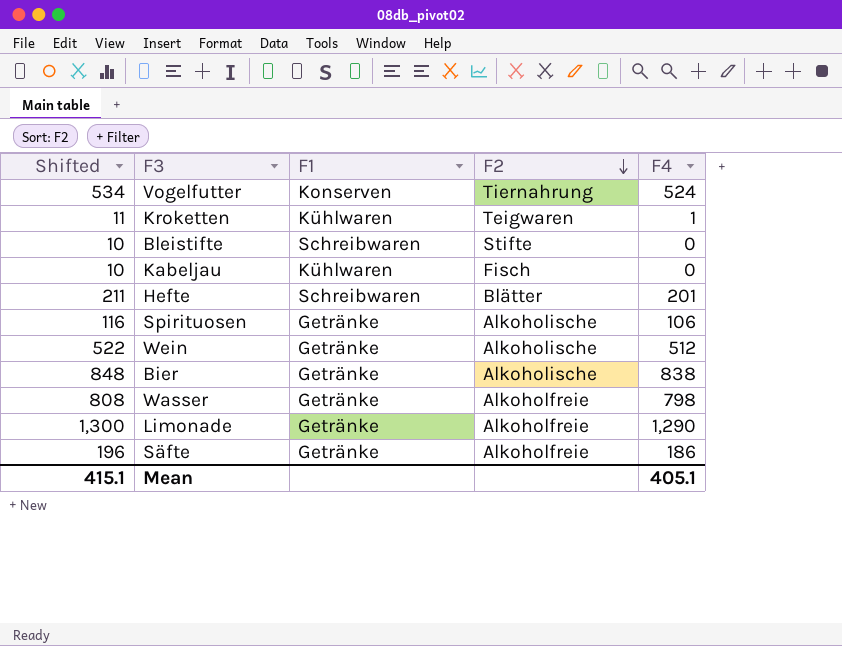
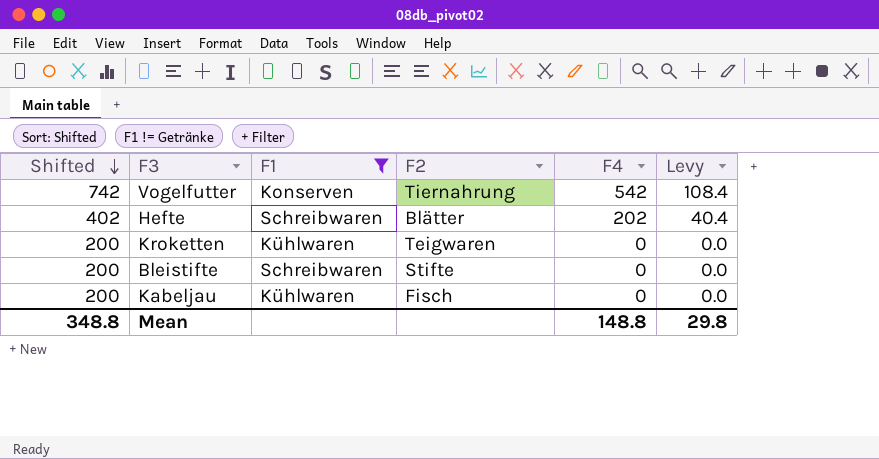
filter: none -> F1 != Getränke
row order: F2 descending -> Shifted descending
column Shifted | formula: [F4] + 10 -> [F4] + 200
column Levy | formula: none -> [F4] * 0.2
Vogelfutter | F4: 524 -> 542
Hefte | F4: 201 -> 202
Kroketten | F4: 1 -> 0
Mean | Shifted: 415.1 -> 348.8
Mean | F4: 405.1 -> 148.8

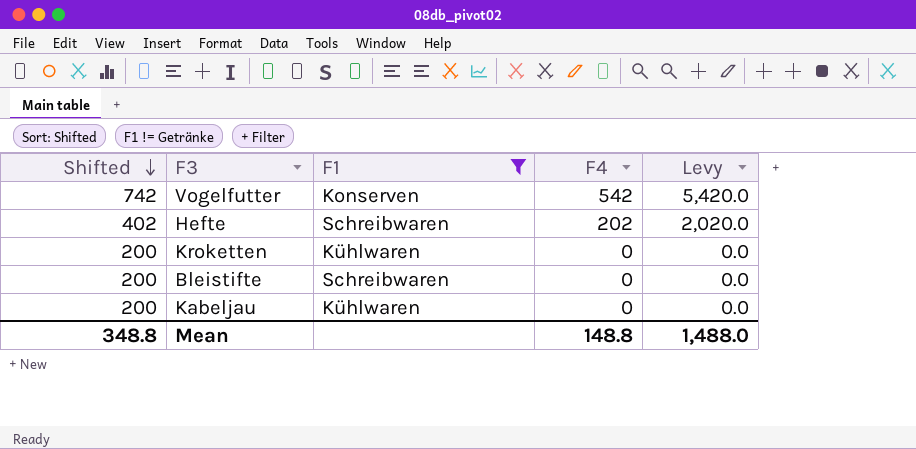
column F2 | position: 4 -> none
column Levy | formula: [F4] * 0.2 -> [F4] * 10
Mean | Levy: 29.8 -> 1,488.0

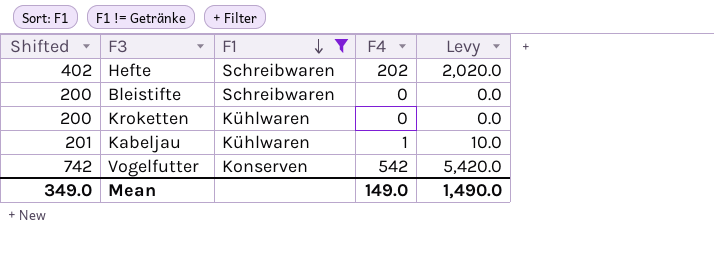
row order: Shifted descending -> F1 descending
Kabeljau | Shifted: 200 -> 201
Kabeljau | F4: 0 -> 1
Kabeljau | Levy: 0.0 -> 10.0
Mean | Shifted: 348.8 -> 349.0
Mean | F4: 148.8 -> 149.0
Mean | Levy: 1,488.0 -> 1,490.0

